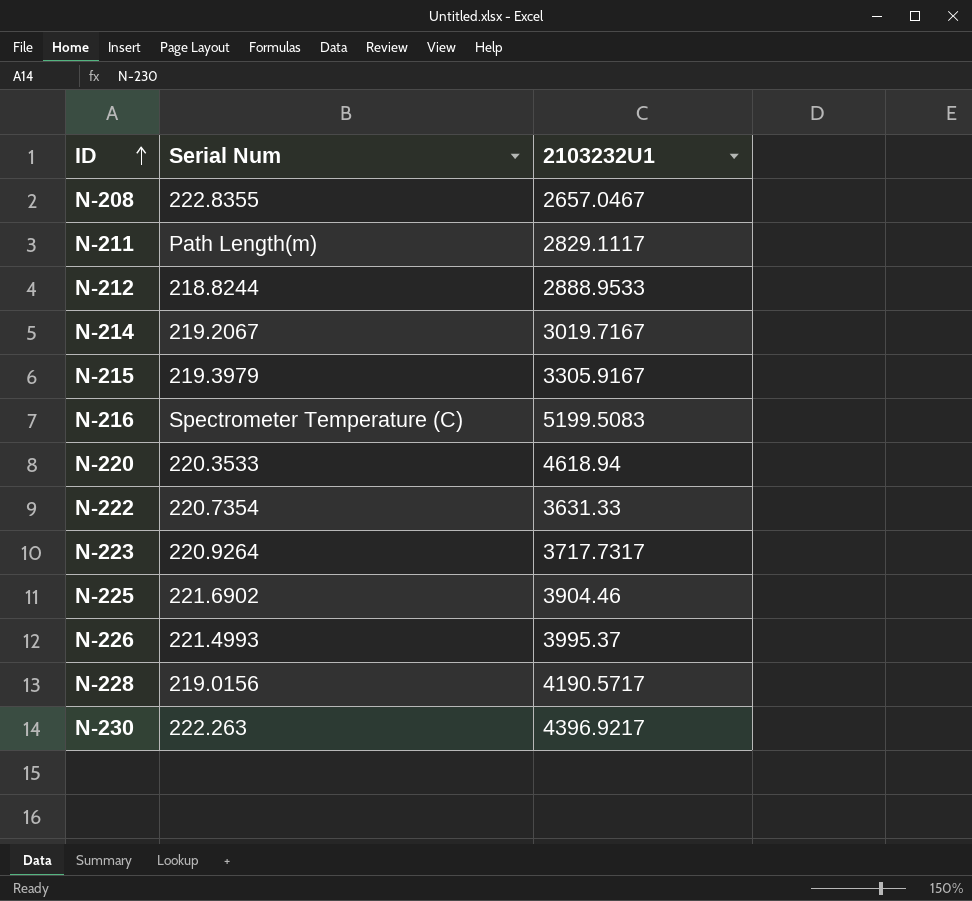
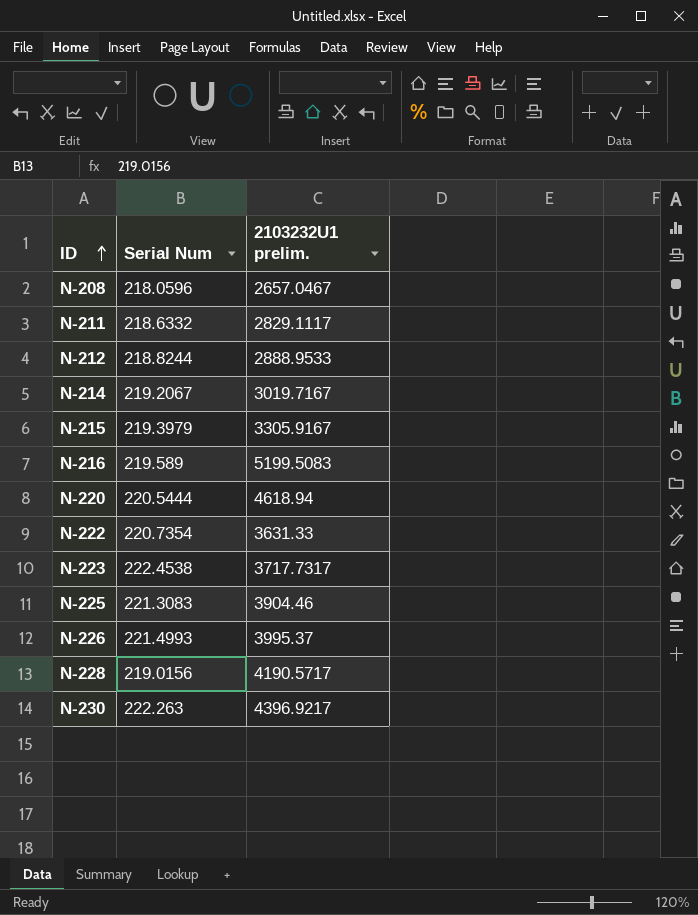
column name: 2103232U1 -> 2103232U1 prelim.
N-208 | Serial Num: 222.8355 -> 218.0596
N-211 | Serial Num: Path Length(m) -> 218.6332
N-216 | Serial Num: Spectrometer Temperature (C) -> 219.589
N-220 | Serial Num: 220.3533 -> 220.5444
N-223 | Serial Num: 220.9264 -> 222.4538
N-225 | Serial Num: 221.6902 -> 221.3083

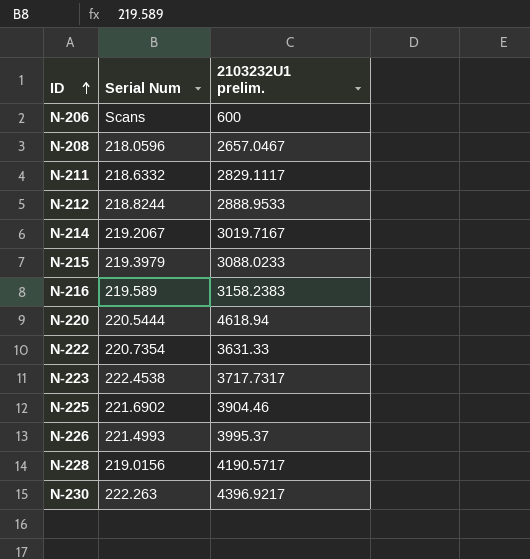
row N-206: none -> Scans | 600
N-215 | 2103232U1 prelim.: 3305.9167 -> 3088.0233
N-216 | 2103232U1 prelim.: 5199.5083 -> 3158.2383
N-225 | Serial Num: 221.3083 -> 221.6902

